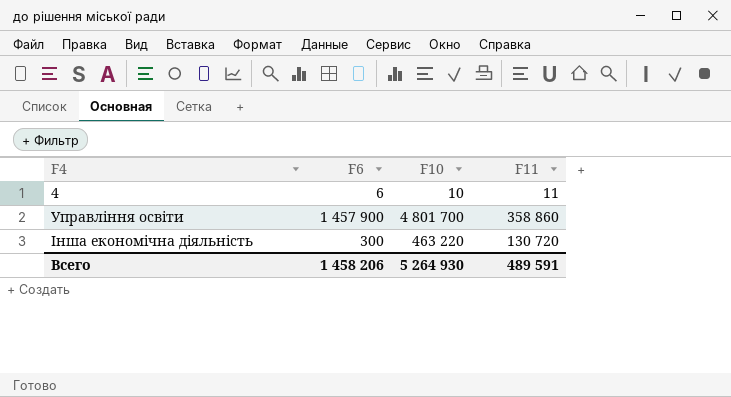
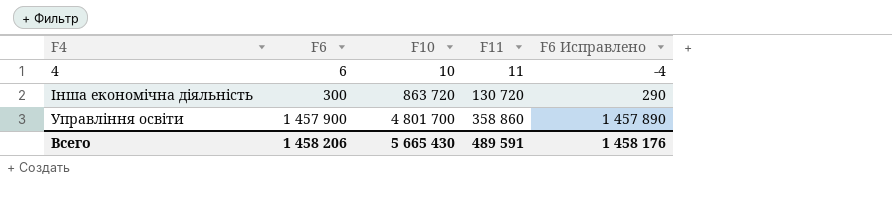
row order: F4 ascending -> F6 ascending
column F6 Исправлено | formula: none -> [F6] - 10
Інша економічна діяльність | F10: 463 220 -> 863 720
Всего | F10: 5 264 930 -> 5 665 430

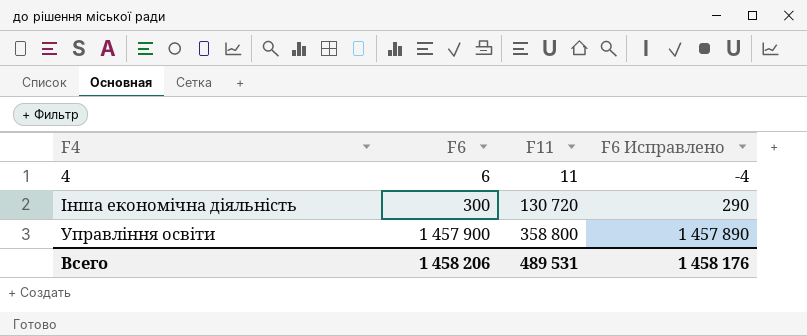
column F10 | position: 3 -> none
Управління освіти | F11: 358 860 -> 358 800
Всего | F11: 489 591 -> 489 531

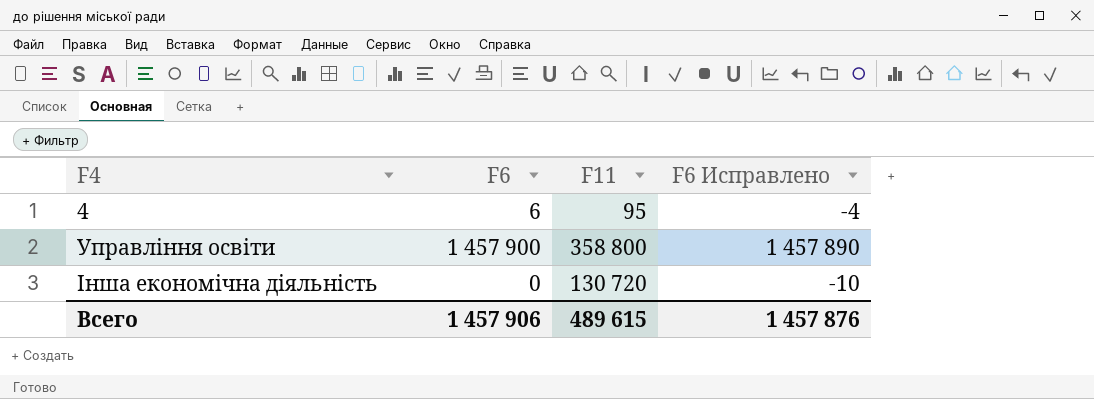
row order: F6 ascending -> F4 ascending
4 | F11: 11 -> 95
Інша економічна діяльність | F6: 300 -> 0
Інша економічна діяльність | F6 Исправлено: 290 -> -10
Всего | F6: 1 458 206 -> 1 457 906
Всего | F11: 489 531 -> 489 615
Всего | F6 Исправлено: 1 458 176 -> 1 457 876

